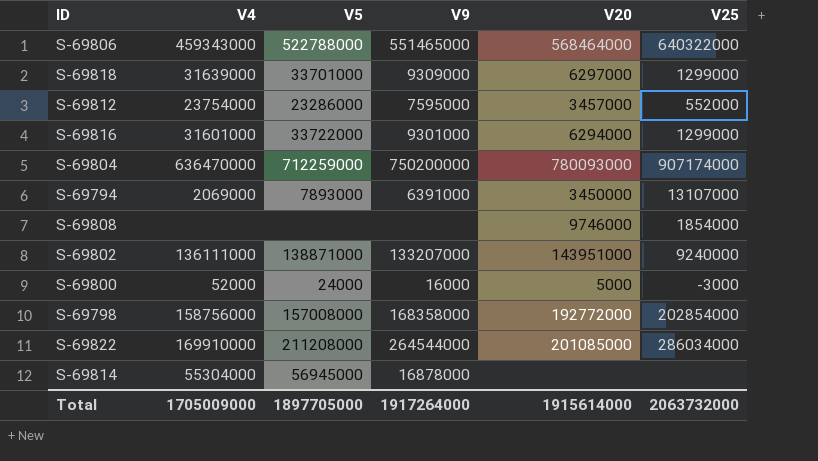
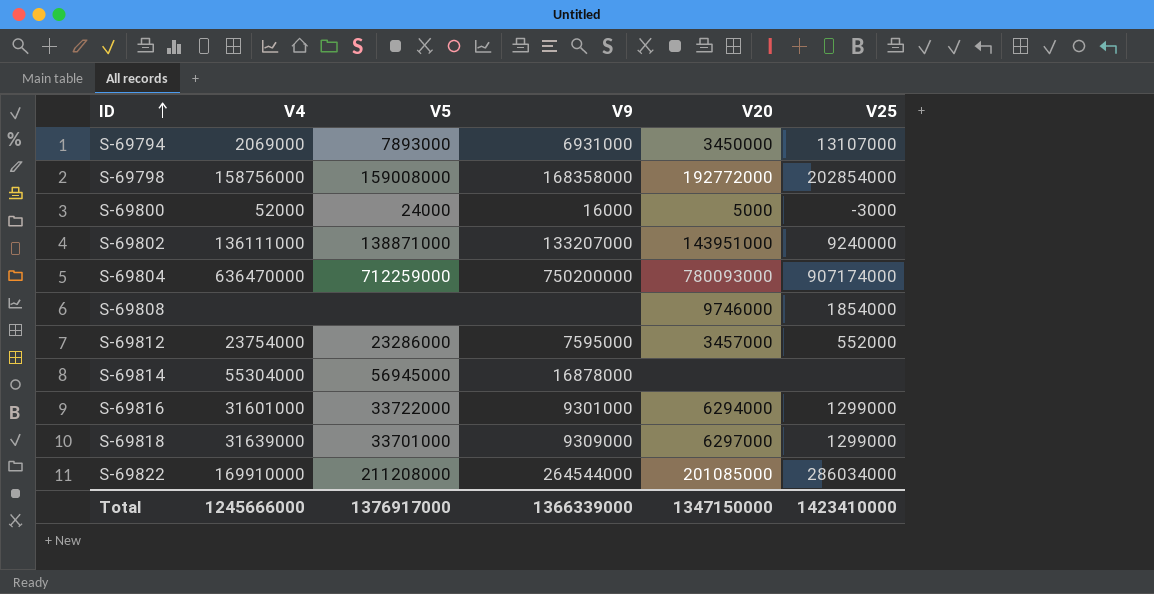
row order: none -> ID ascending
row S-69806: 459343000 | 522788000 | 551465000 | 568464000 | 640322000 -> none
S-69794 | V9: 6391000 -> 6931000
S-69798 | V5: 157008000 -> 159008000
Total | V4: 1705009000 -> 1245666000
Total | V5: 1897705000 -> 1376917000
Total | V9: 1917264000 -> 1366339000
Total | V20: 1915614000 -> 1347150000
Total | V25: 2063732000 -> 1423410000

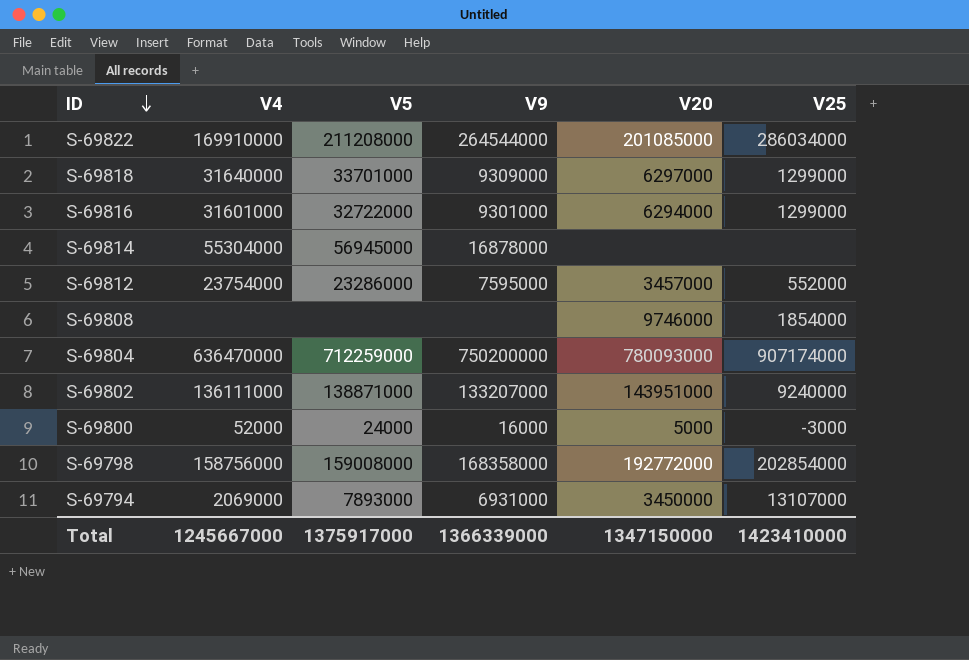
row order: ID ascending -> ID descending
S-69818 | V4: 31639000 -> 31640000
S-69816 | V5: 33722000 -> 32722000
Total | V4: 1245666000 -> 1245667000
Total | V5: 1376917000 -> 1375917000

